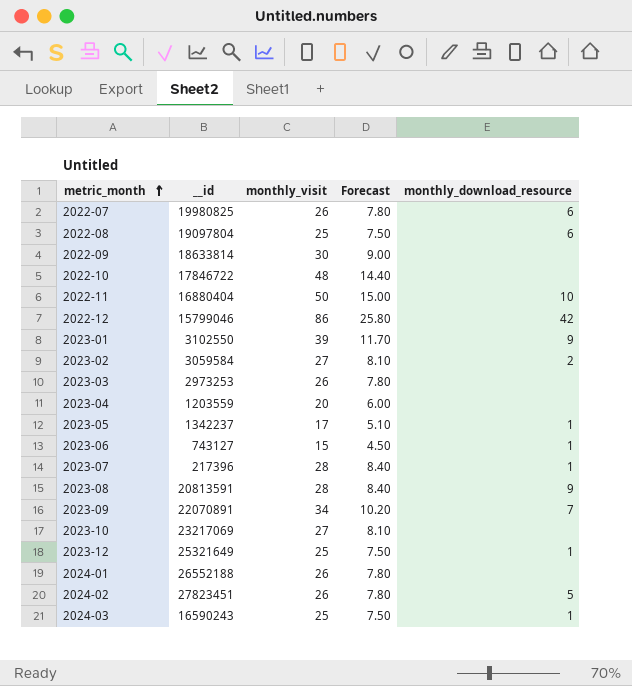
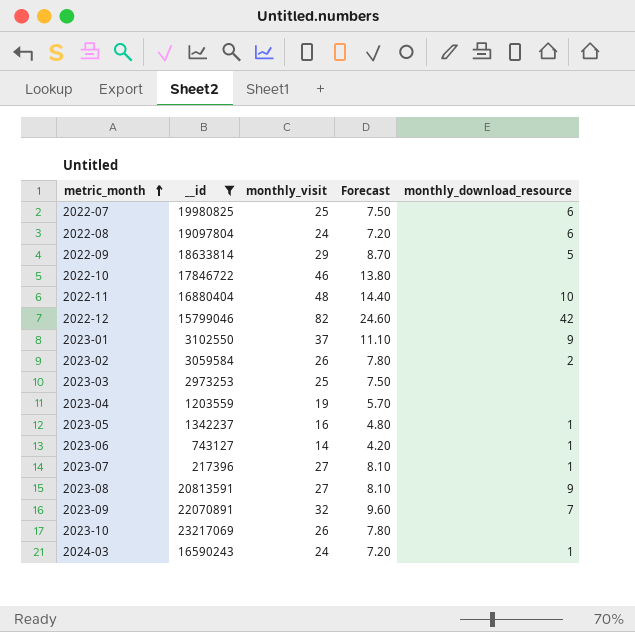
filter: none -> __id <= 23217069
2022-07 | monthly_visit: 26 -> 25
2022-07 | Forecast: 7.80 -> 7.50
2022-08 | monthly_visit: 25 -> 24
2022-08 | Forecast: 7.50 -> 7.20
2022-09 | monthly_visit: 30 -> 29
2022-09 | Forecast: 9.00 -> 8.70
2022-09 | monthly_download_resource: none -> 5
2022-10 | monthly_visit: 48 -> 46
2022-10 | Forecast: 14.40 -> 13.80
2022-11 | monthly_visit: 50 -> 48
2022-11 | Forecast: 15.00 -> 14.40
2022-12 | monthly_visit: 86 -> 82
2022-12 | Forecast: 25.80 -> 24.60
2023-01 | monthly_visit: 39 -> 37
2023-01 | Forecast: 11.70 -> 11.10
2023-02 | monthly_visit: 27 -> 26
2023-02 | Forecast: 8.10 -> 7.80
2023-03 | monthly_visit: 26 -> 25
2023-03 | Forecast: 7.80 -> 7.50
2023-04 | monthly_visit: 20 -> 19
2023-04 | Forecast: 6.00 -> 5.70
2023-05 | monthly_visit: 17 -> 16
2023-05 | Forecast: 5.10 -> 4.80
2023-06 | monthly_visit: 15 -> 14
2023-06 | Forecast: 4.50 -> 4.20
2023-07 | monthly_visit: 28 -> 27
2023-07 | Forecast: 8.40 -> 8.10
2023-08 | monthly_visit: 28 -> 27
2023-08 | Forecast: 8.40 -> 8.10
2023-09 | monthly_visit: 34 -> 32
2023-09 | Forecast: 10.20 -> 9.60
2023-10 | monthly_visit: 27 -> 26
2023-10 | Forecast: 8.10 -> 7.80
2024-03 | monthly_visit: 25 -> 24
2024-03 | Forecast: 7.50 -> 7.20

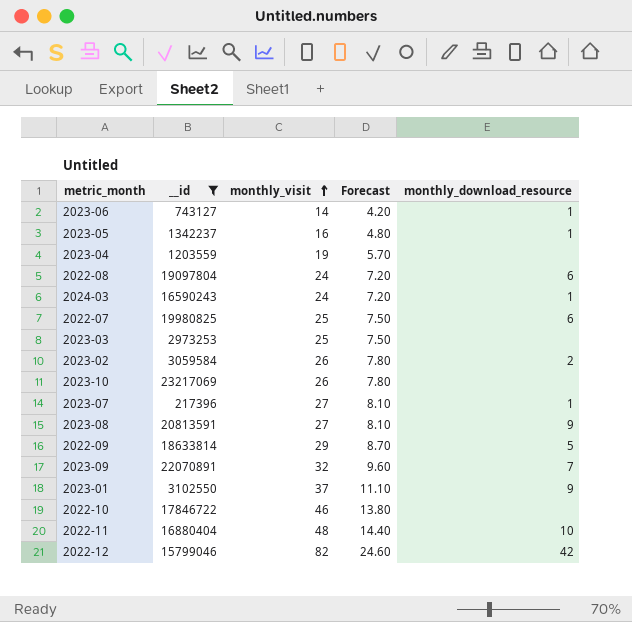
row order: metric_month ascending -> monthly_visit ascending

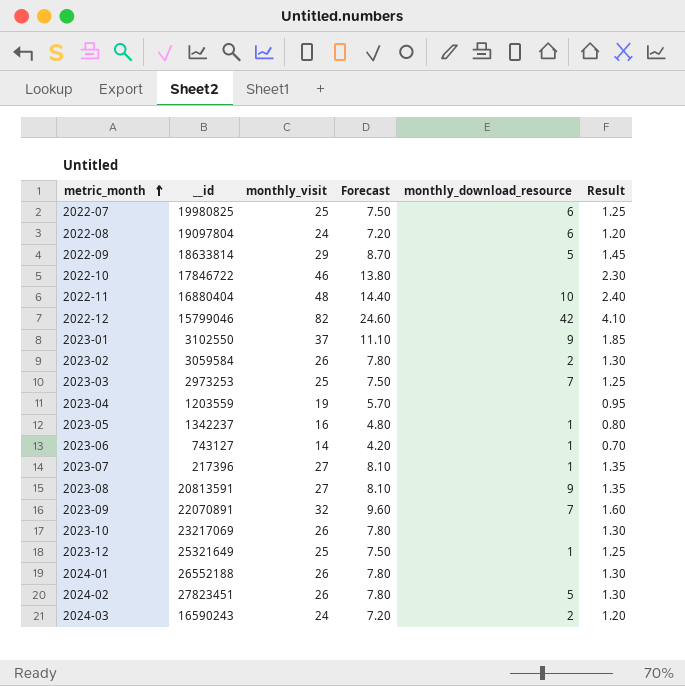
filter: __id <= 23217069 -> none
row order: monthly_visit ascending -> metric_month ascending
column Result | formula: none -> [monthly_visit] * 0.05
2023-03 | monthly_download_resource: none -> 7
2024-03 | monthly_download_resource: 1 -> 2

